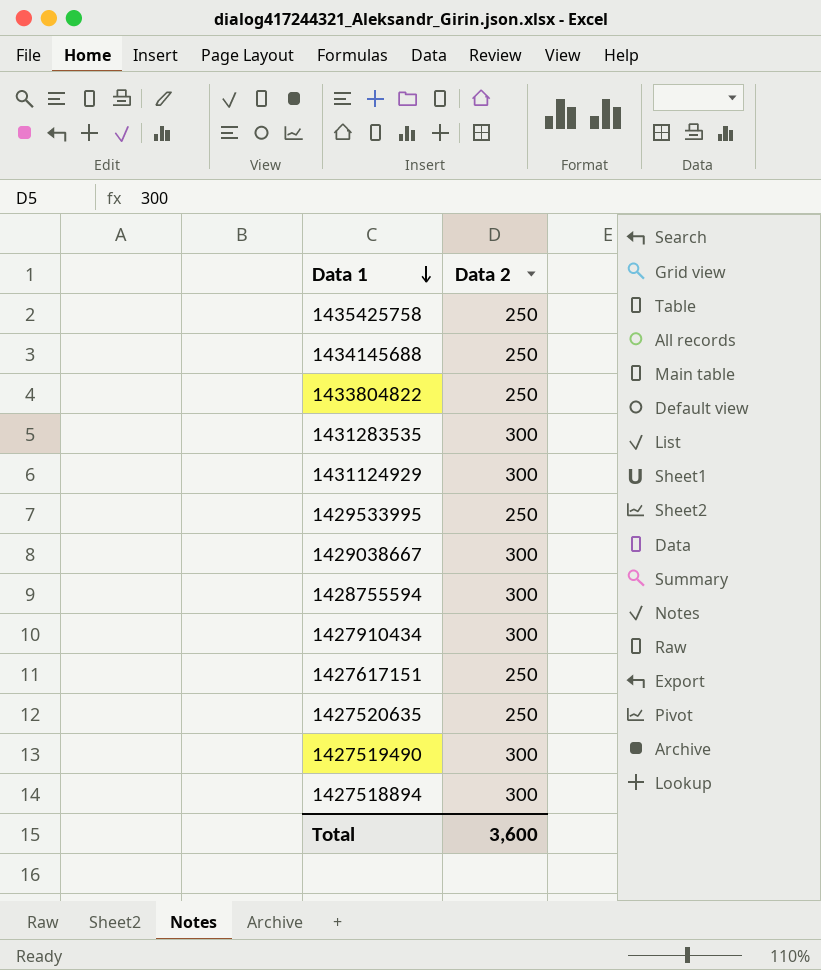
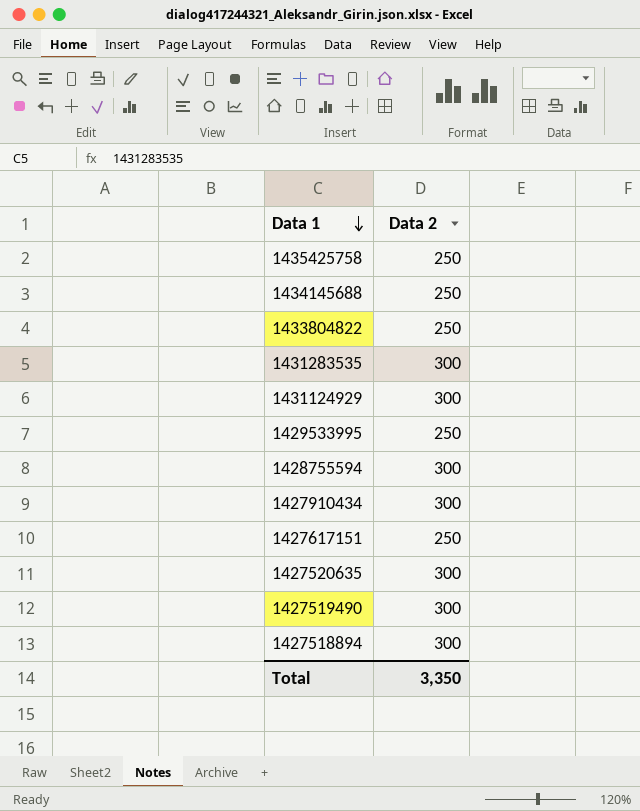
row 1429038667: 300 -> none
1427520635 | Data 2: 250 -> 300
Total | Data 2: 3,600 -> 3,350

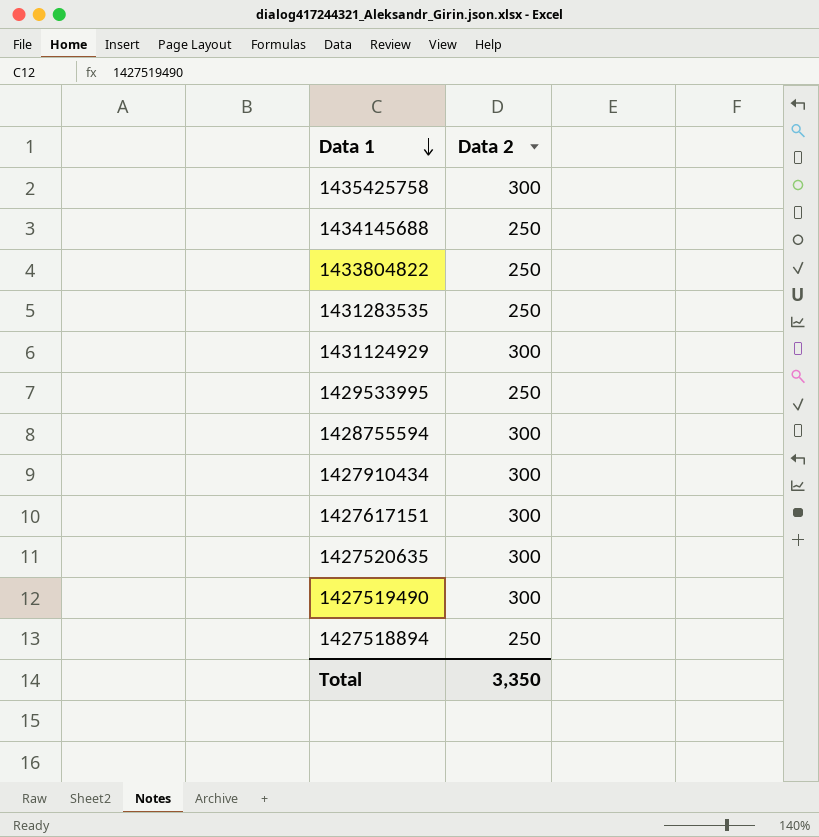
1435425758 | Data 2: 250 -> 300
1431283535 | Data 2: 300 -> 250
1427617151 | Data 2: 250 -> 300
1427518894 | Data 2: 300 -> 250

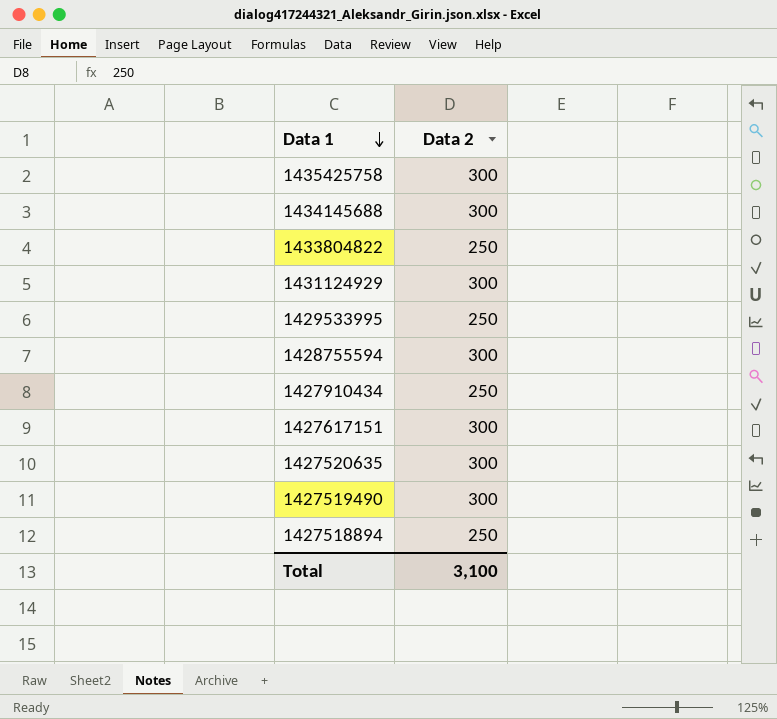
row 1431283535: 250 -> none
1434145688 | Data 2: 250 -> 300
1427910434 | Data 2: 300 -> 250
Total | Data 2: 3,350 -> 3,100

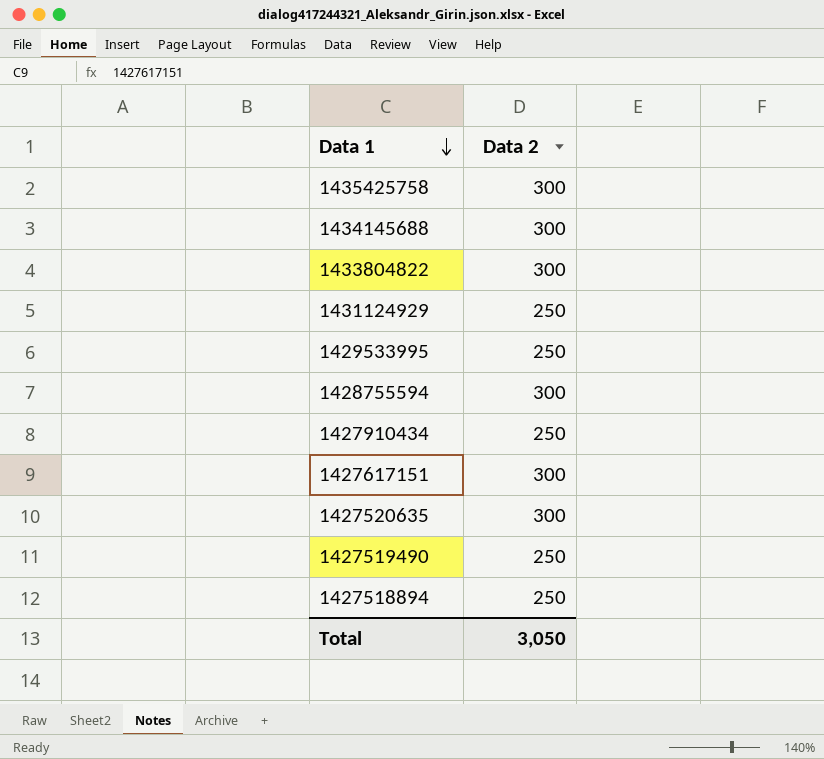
1433804822 | Data 2: 250 -> 300
1431124929 | Data 2: 300 -> 250
1427519490 | Data 2: 300 -> 250
Total | Data 2: 3,100 -> 3,050

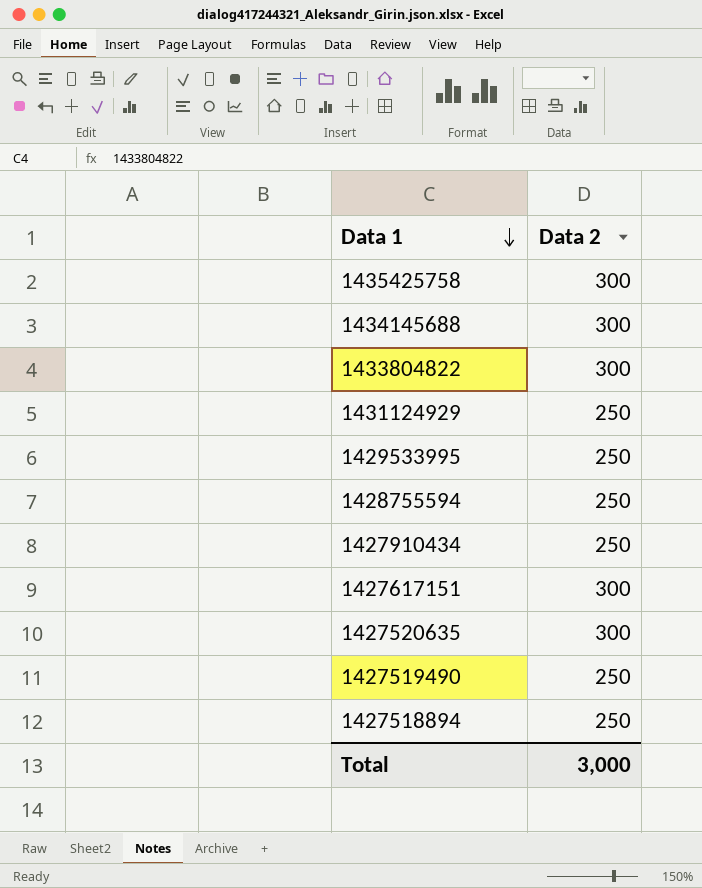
1428755594 | Data 2: 300 -> 250
Total | Data 2: 3,050 -> 3,000

